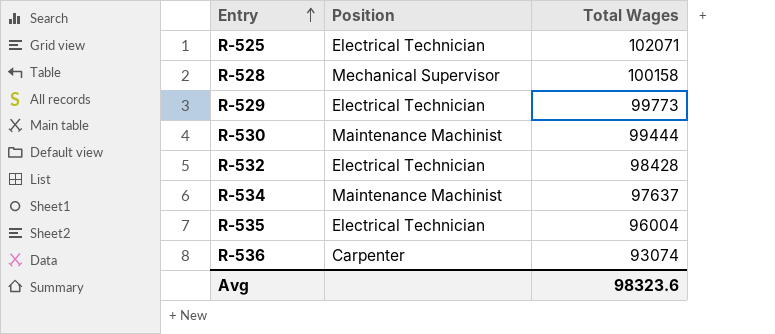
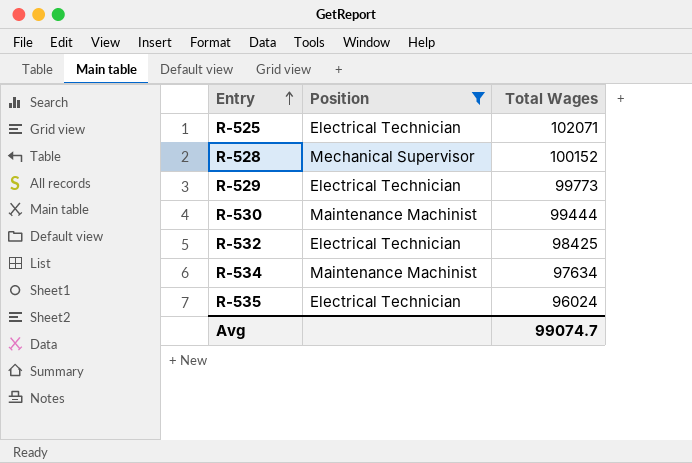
filter: none -> Position != Carpenter
R-528 | Total Wages: 100158 -> 100152
R-532 | Total Wages: 98428 -> 98425
R-534 | Total Wages: 97637 -> 97634
R-535 | Total Wages: 96004 -> 96024
Avg | Total Wages: 98323.6 -> 99074.7

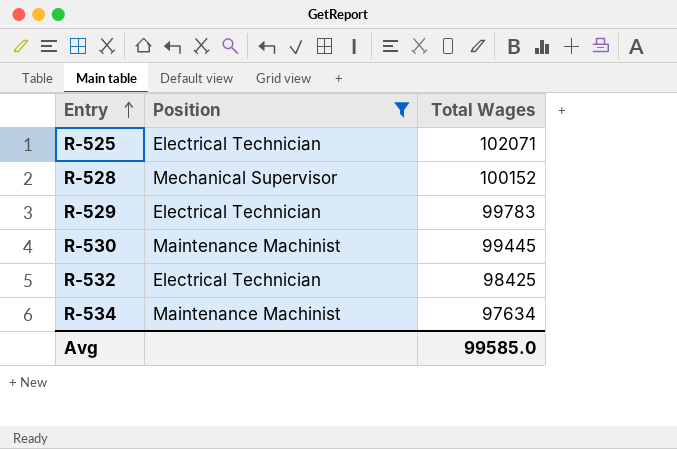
row R-535: Electrical Technician | 96024 -> none
R-529 | Total Wages: 99773 -> 99783
R-530 | Total Wages: 99444 -> 99445
Avg | Total Wages: 99074.7 -> 99585.0

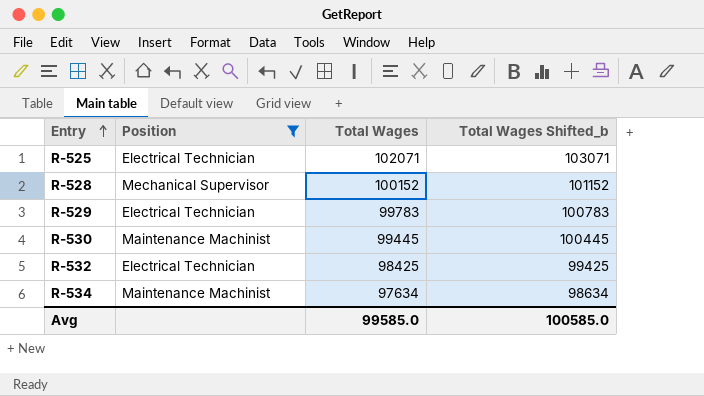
column Total Wages Shifted_b | formula: none -> [Total Wages] + 1000

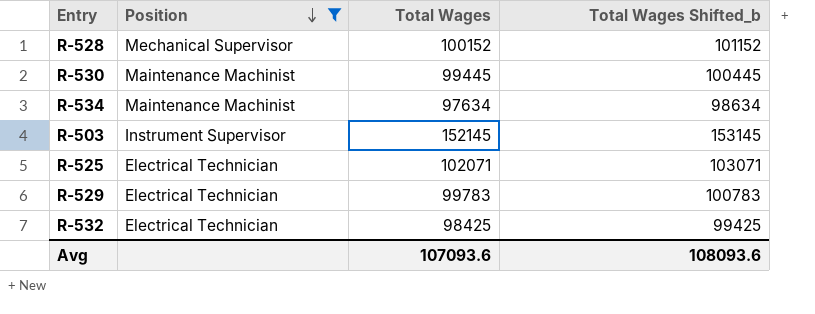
row order: Entry ascending -> Position descending
row R-503: none -> Instrument Supervisor | 152145 | 153145
Avg | Total Wages: 99585.0 -> 107093.6
Avg | Total Wages Shifted_b: 100585.0 -> 108093.6

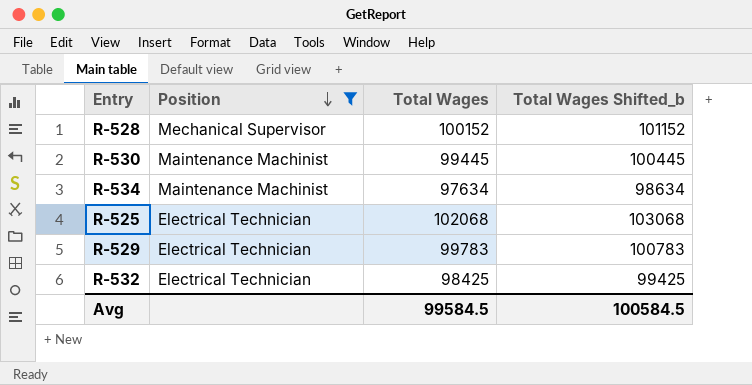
row R-503: Instrument Supervisor | 152145 | 153145 -> none
R-525 | Total Wages: 102071 -> 102068
R-525 | Total Wages Shifted_b: 103071 -> 103068
Avg | Total Wages: 107093.6 -> 99584.5
Avg | Total Wages Shifted_b: 108093.6 -> 100584.5

